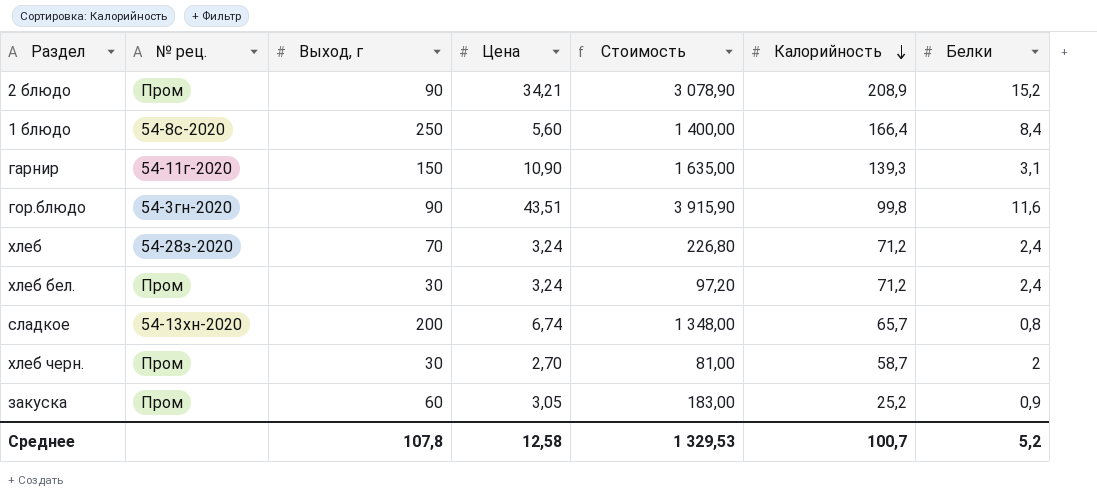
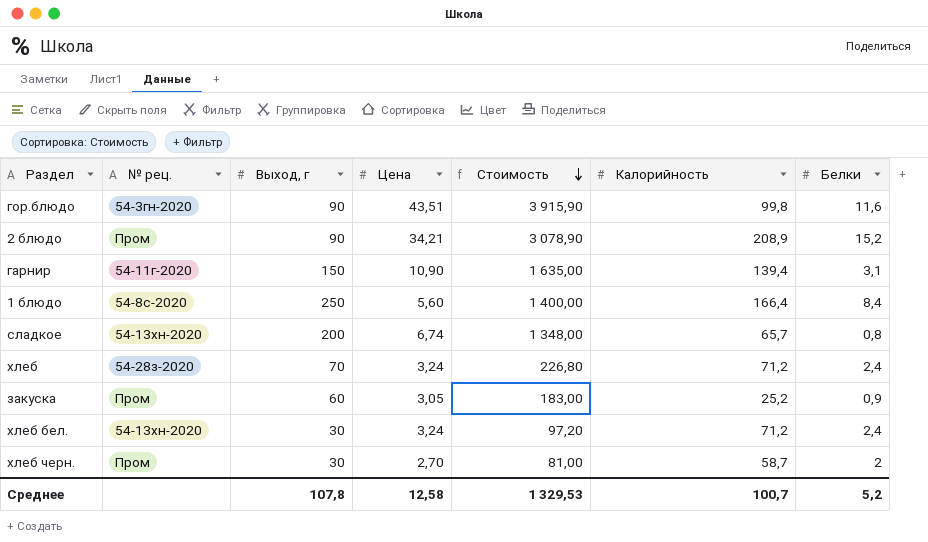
row order: Калорийность descending -> Стоимость descending
гарнир | Калорийность: 139,3 -> 139,4
хлеб бел. | № рец.: Пром -> 54-13хн-2020

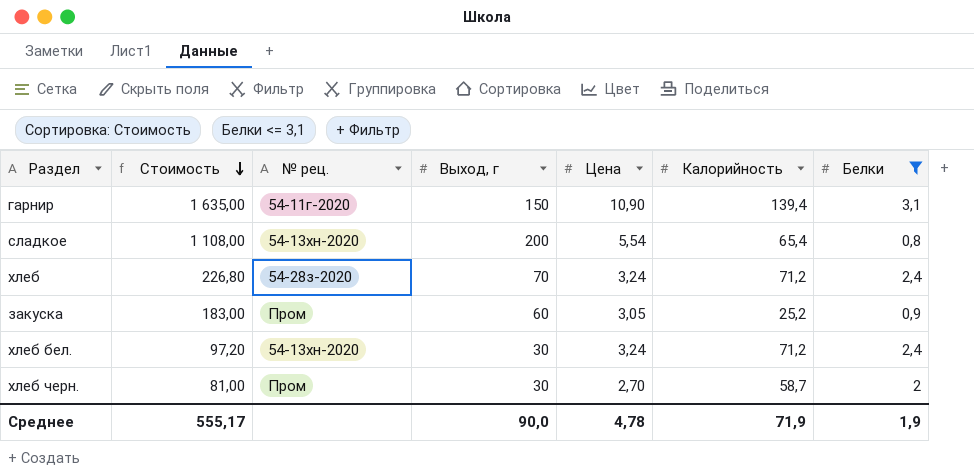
filter: none -> Белки <= 3,1
column Стоимость | position: 5 -> 2
сладкое | Стоимость: 1 348,00 -> 1 108,00
сладкое | Цена: 6,74 -> 5,54
сладкое | Калорийность: 65,7 -> 65,4
Среднее | Стоимость: 1 329,53 -> 555,17
Среднее | Выход, г: 107,8 -> 90,0
Среднее | Цена: 12,58 -> 4,78
Среднее | Калорийность: 100,7 -> 71,9
Среднее | Белки: 5,2 -> 1,9

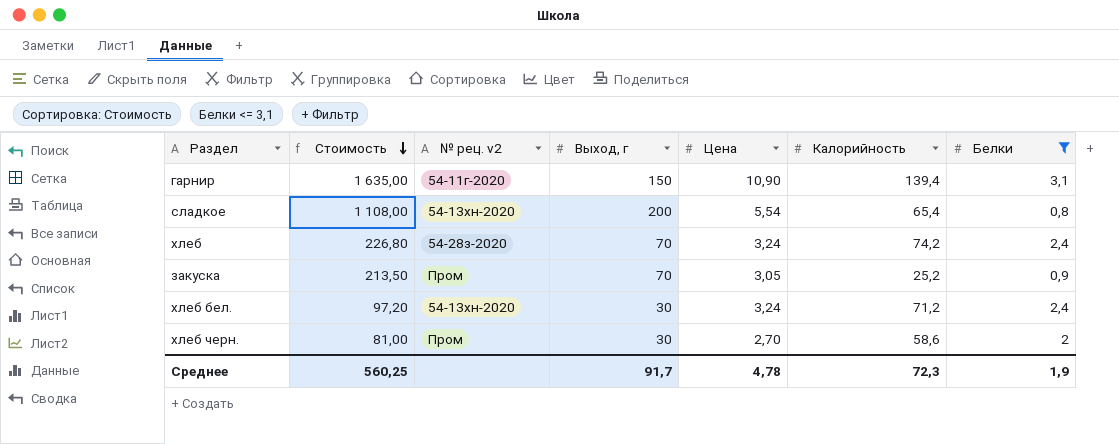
column name: № рец. -> № рец. v2
хлеб | Калорийность: 71,2 -> 74,2
закуска | Стоимость: 183,00 -> 213,50
закуска | Выход, г: 60 -> 70
хлеб черн. | Калорийность: 58,7 -> 58,6
Среднее | Стоимость: 555,17 -> 560,25
Среднее | Выход, г: 90,0 -> 91,7
Среднее | Калорийность: 71,9 -> 72,3

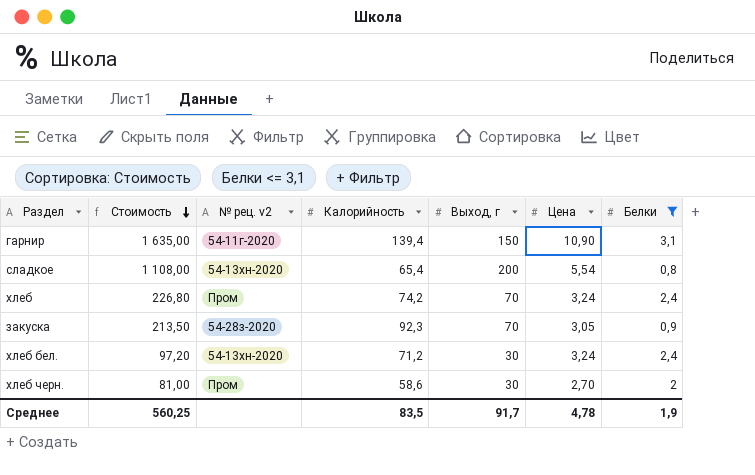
column Калорийность | position: 6 -> 4
хлеб | № рец. v2: 54-28з-2020 -> Пром
закуска | № рец. v2: Пром -> 54-28з-2020
закуска | Калорийность: 25,2 -> 92,3
Среднее | Калорийность: 72,3 -> 83,5

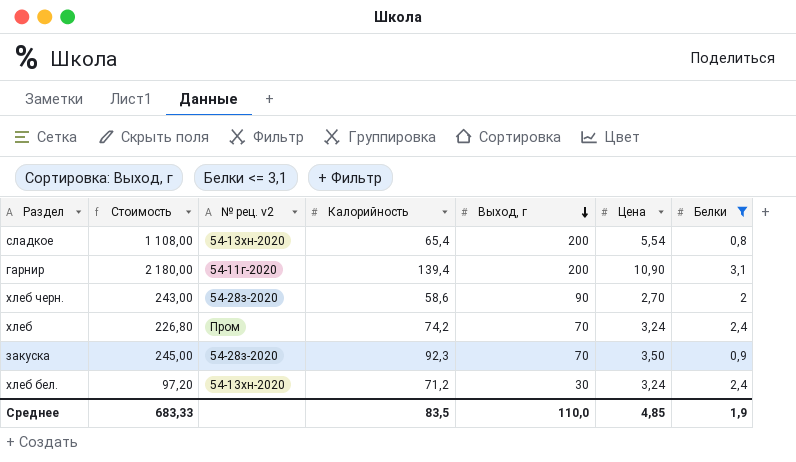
row order: Стоимость descending -> Выход, г descending
гарнир | Стоимость: 1 635,00 -> 2 180,00
гарнир | Выход, г: 150 -> 200
хлеб черн. | Стоимость: 81,00 -> 243,00
хлеб черн. | № рец. v2: Пром -> 54-28з-2020
хлеб черн. | Выход, г: 30 -> 90
закуска | Стоимость: 213,50 -> 245,00
закуска | Цена: 3,05 -> 3,50
Среднее | Стоимость: 560,25 -> 683,33
Среднее | Выход, г: 91,7 -> 110,0
Среднее | Цена: 4,78 -> 4,85

